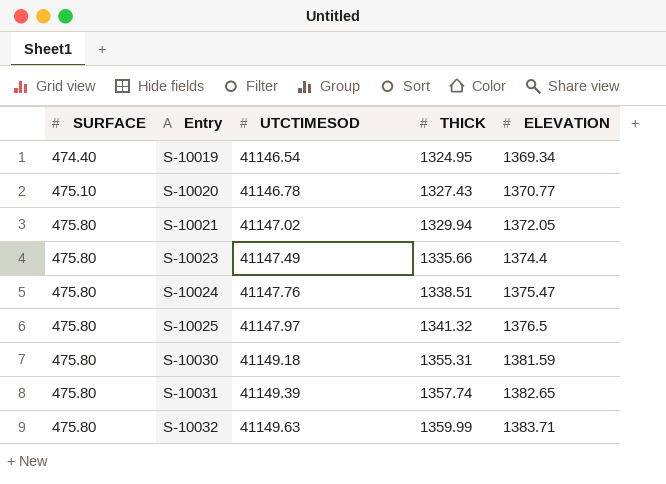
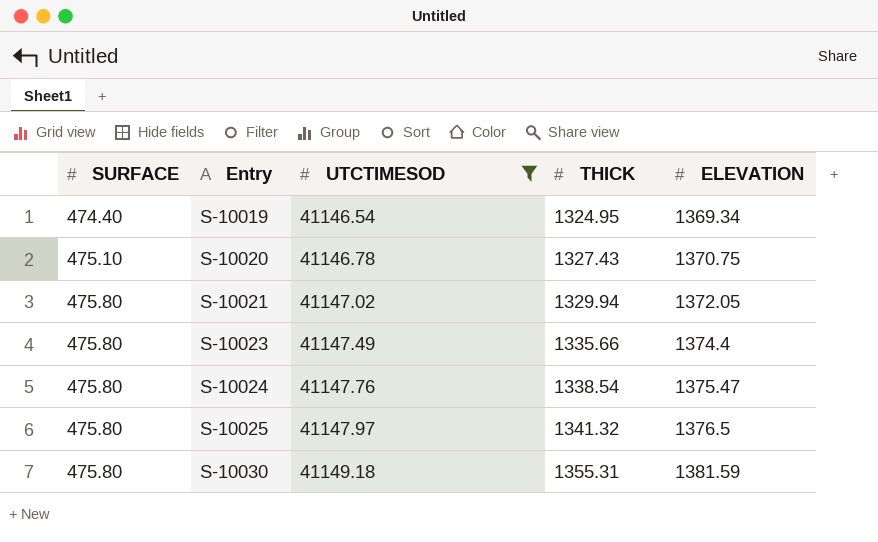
filter: none -> UTCTIMESOD <= 41149.18
S-10020 | ELEVATION: 1370.77 -> 1370.75
S-10024 | THICK: 1338.51 -> 1338.54

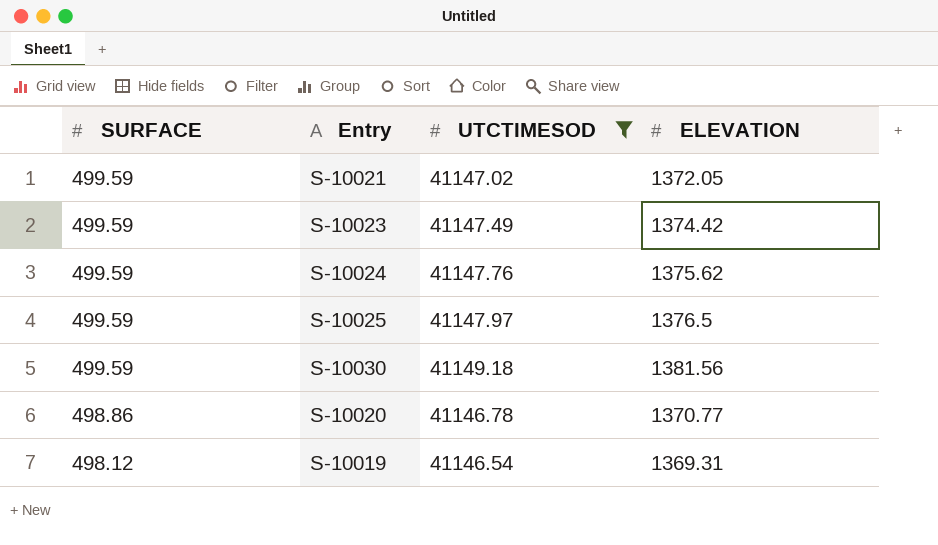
row order: SURFACE ascending -> SURFACE descending
column THICK | position: 4 -> none
S-10021 | SURFACE: 475.80 -> 499.59
S-10023 | SURFACE: 475.80 -> 499.59
S-10023 | ELEVATION: 1374.4 -> 1374.42
S-10024 | SURFACE: 475.80 -> 499.59
S-10024 | ELEVATION: 1375.47 -> 1375.62
S-10025 | SURFACE: 475.80 -> 499.59
S-10030 | SURFACE: 475.80 -> 499.59
S-10030 | ELEVATION: 1381.59 -> 1381.56
S-10020 | SURFACE: 475.10 -> 498.86
S-10020 | ELEVATION: 1370.75 -> 1370.77
S-10019 | SURFACE: 474.40 -> 498.12
S-10019 | ELEVATION: 1369.34 -> 1369.31

